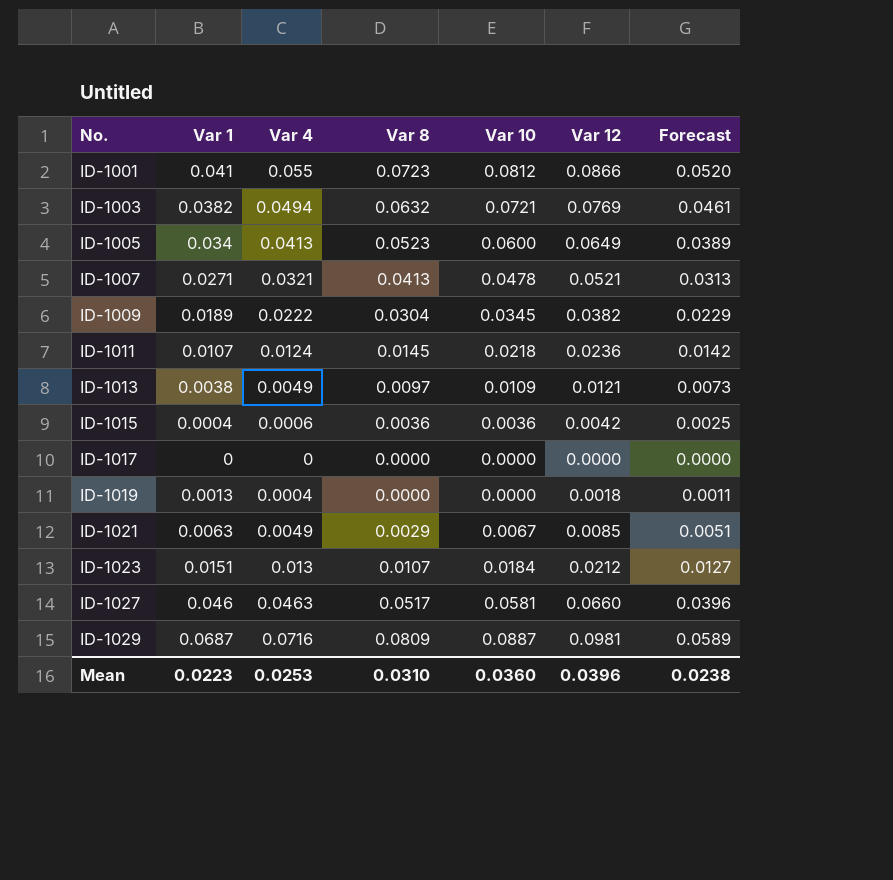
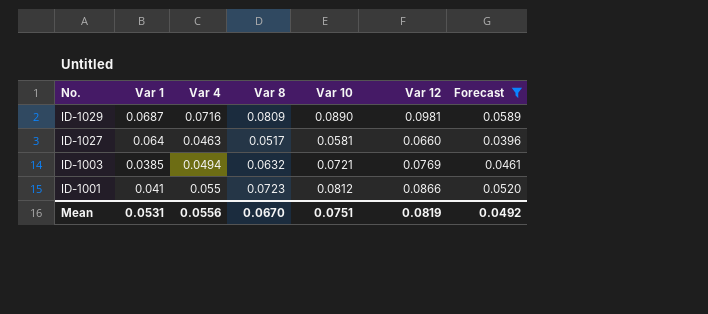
filter: none -> Forecast >= 0.0396
row order: No. ascending -> No. descending
ID-1029 | Var 10: 0.0887 -> 0.0890
ID-1027 | Var 1: 0.046 -> 0.064
ID-1003 | Var 1: 0.0382 -> 0.0385
Mean | Var 1: 0.0223 -> 0.0531
Mean | Var 4: 0.0253 -> 0.0556
Mean | Var 8: 0.0310 -> 0.0670
Mean | Var 10: 0.0360 -> 0.0751
Mean | Var 12: 0.0396 -> 0.0819
Mean | Forecast: 0.0238 -> 0.0492

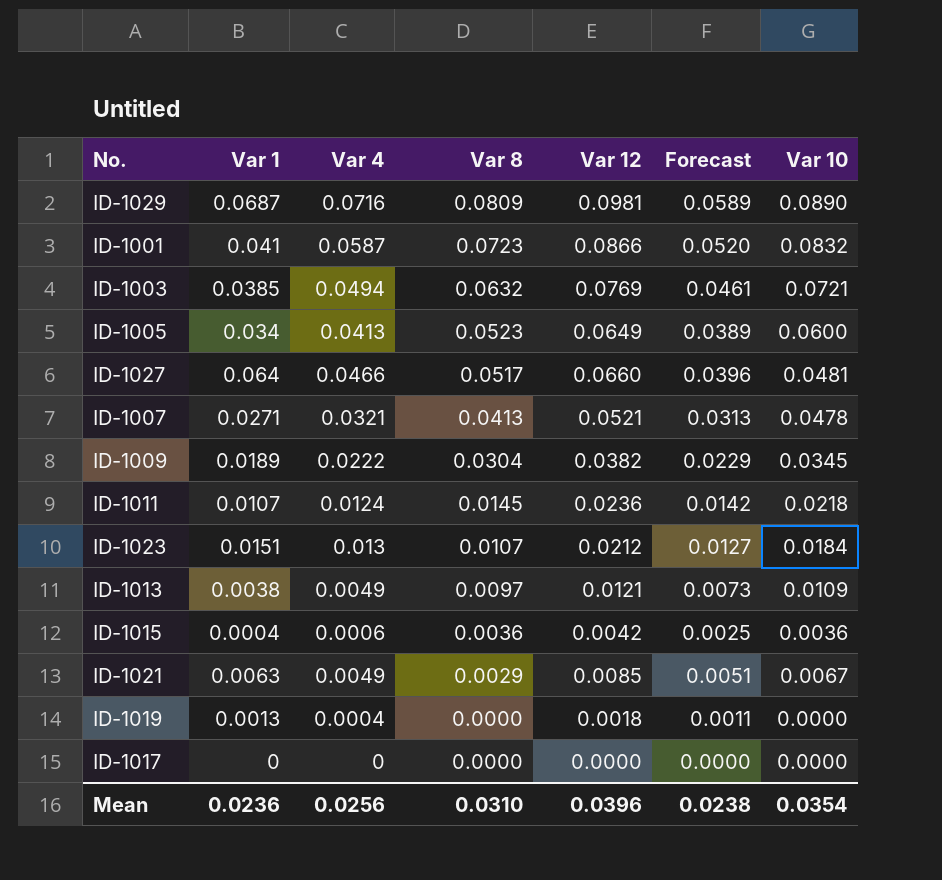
filter: Forecast >= 0.0396 -> none
row order: No. descending -> Var 8 descending
column Var 10 | position: 5 -> 7
ID-1001 | Var 4: 0.055 -> 0.0587
ID-1001 | Var 10: 0.0812 -> 0.0832
ID-1027 | Var 4: 0.0463 -> 0.0466
ID-1027 | Var 10: 0.0581 -> 0.0481
Mean | Var 1: 0.0531 -> 0.0236
Mean | Var 4: 0.0556 -> 0.0256
Mean | Var 8: 0.0670 -> 0.0310
Mean | Var 12: 0.0819 -> 0.0396
Mean | Forecast: 0.0492 -> 0.0238
Mean | Var 10: 0.0751 -> 0.0354

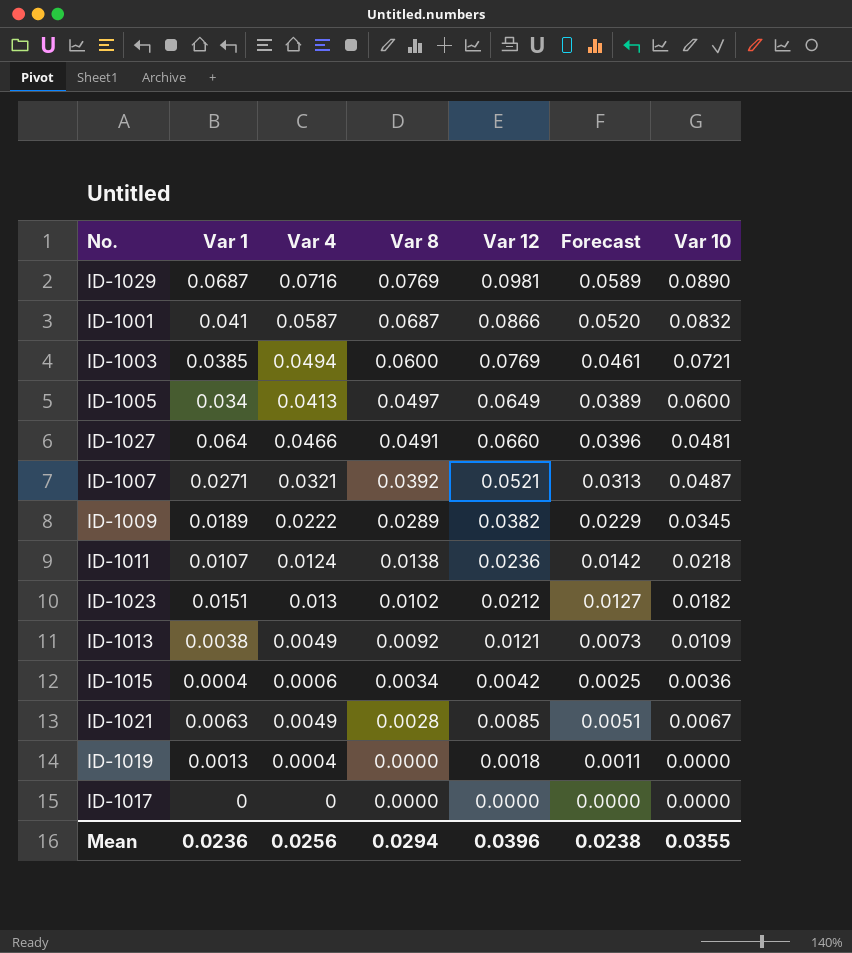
ID-1029 | Var 8: 0.0809 -> 0.0769
ID-1001 | Var 8: 0.0723 -> 0.0687
ID-1003 | Var 8: 0.0632 -> 0.0600
ID-1005 | Var 8: 0.0523 -> 0.0497
ID-1027 | Var 8: 0.0517 -> 0.0491
ID-1007 | Var 8: 0.0413 -> 0.0392
ID-1007 | Var 10: 0.0478 -> 0.0487
ID-1009 | Var 8: 0.0304 -> 0.0289
ID-1011 | Var 8: 0.0145 -> 0.0138
ID-1023 | Var 8: 0.0107 -> 0.0102
ID-1023 | Var 10: 0.0184 -> 0.0182
ID-1013 | Var 8: 0.0097 -> 0.0092
ID-1015 | Var 8: 0.0036 -> 0.0034
ID-1021 | Var 8: 0.0029 -> 0.0028
Mean | Var 8: 0.0310 -> 0.0294
Mean | Var 10: 0.0354 -> 0.0355

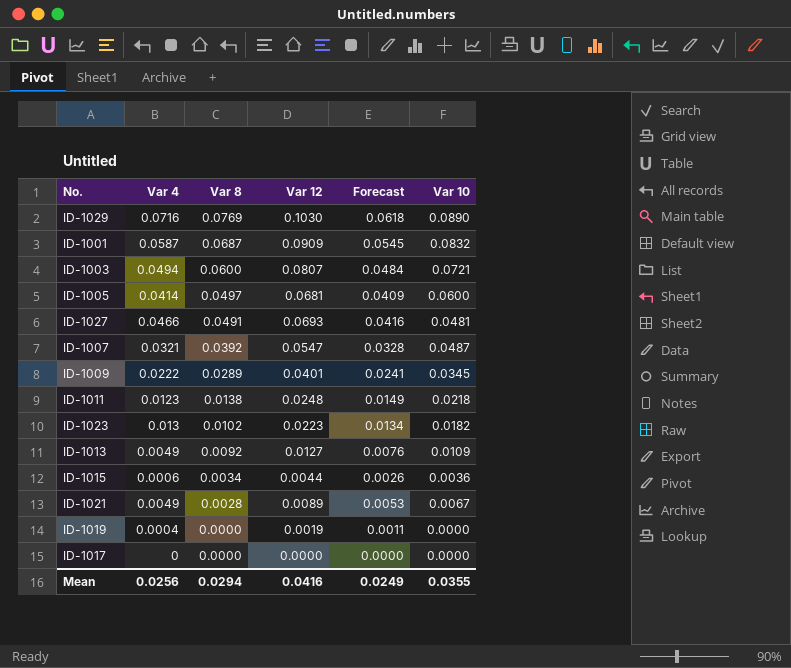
column Var 1 | position: 2 -> none
ID-1029 | Var 12: 0.0981 -> 0.1030
ID-1029 | Forecast: 0.0589 -> 0.0618
ID-1001 | Var 12: 0.0866 -> 0.0909
ID-1001 | Forecast: 0.0520 -> 0.0545
ID-1003 | Var 12: 0.0769 -> 0.0807
ID-1003 | Forecast: 0.0461 -> 0.0484
ID-1005 | Var 4: 0.0413 -> 0.0414
ID-1005 | Var 12: 0.0649 -> 0.0681
ID-1005 | Forecast: 0.0389 -> 0.0409
ID-1027 | Var 12: 0.0660 -> 0.0693
ID-1027 | Forecast: 0.0396 -> 0.0416
ID-1007 | Var 12: 0.0521 -> 0.0547
ID-1007 | Forecast: 0.0313 -> 0.0328
ID-1009 | Var 12: 0.0382 -> 0.0401
ID-1009 | Forecast: 0.0229 -> 0.0241
ID-1011 | Var 4: 0.0124 -> 0.0123
ID-1011 | Var 12: 0.0236 -> 0.0248
ID-1011 | Forecast: 0.0142 -> 0.0149
ID-1023 | Var 12: 0.0212 -> 0.0223
ID-1023 | Forecast: 0.0127 -> 0.0134
ID-1013 | Var 12: 0.0121 -> 0.0127
ID-1013 | Forecast: 0.0073 -> 0.0076
ID-1015 | Var 12: 0.0042 -> 0.0044
ID-1015 | Forecast: 0.0025 -> 0.0026
ID-1021 | Var 12: 0.0085 -> 0.0089
ID-1021 | Forecast: 0.0051 -> 0.0053
ID-1019 | Var 12: 0.0018 -> 0.0019
Mean | Var 12: 0.0396 -> 0.0416
Mean | Forecast: 0.0238 -> 0.0249

